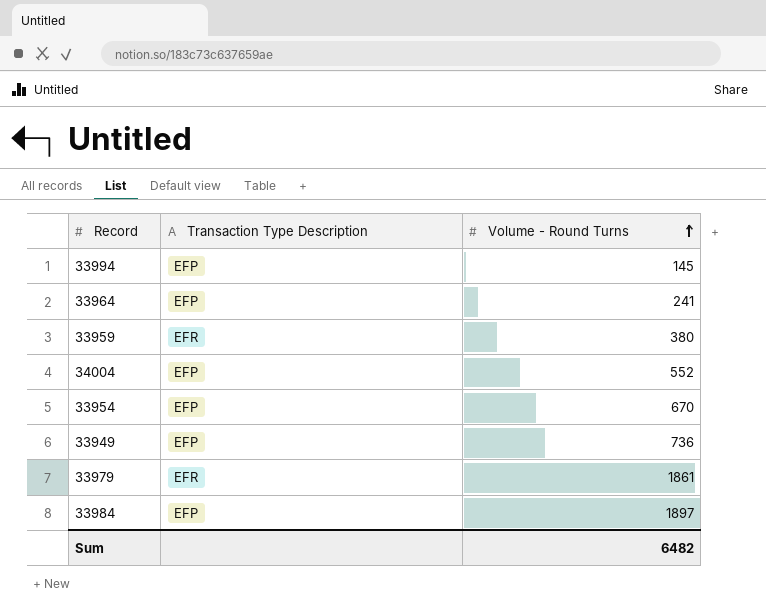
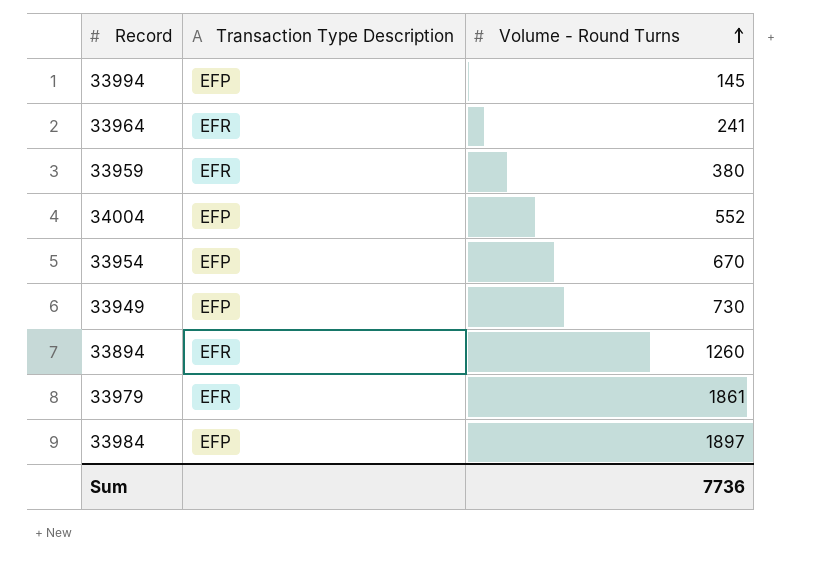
33964 | Transaction Type Description: EFP -> EFR
33949 | Volume - Round Turns: 736 -> 730
row 33894: none -> EFR | 1260
Sum | Volume - Round Turns: 6482 -> 7736

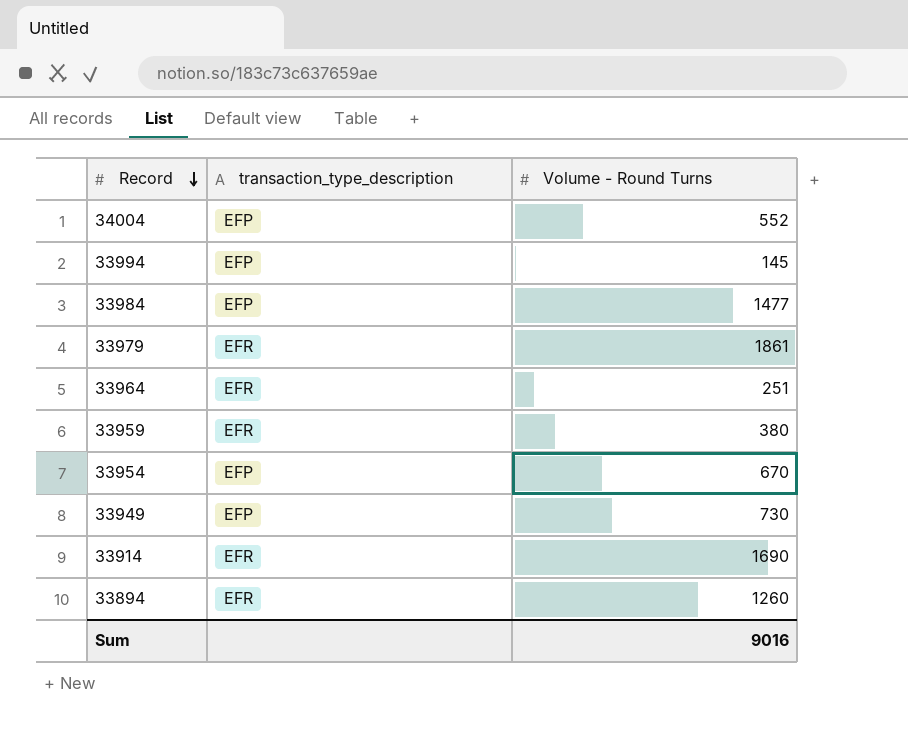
row order: Volume - Round Turns ascending -> Record descending
column name: Transaction Type Description -> transaction_type_description
33984 | Volume - Round Turns: 1897 -> 1477
33964 | Volume - Round Turns: 241 -> 251
row 33914: none -> EFR | 1690
Sum | Volume - Round Turns: 7736 -> 9016

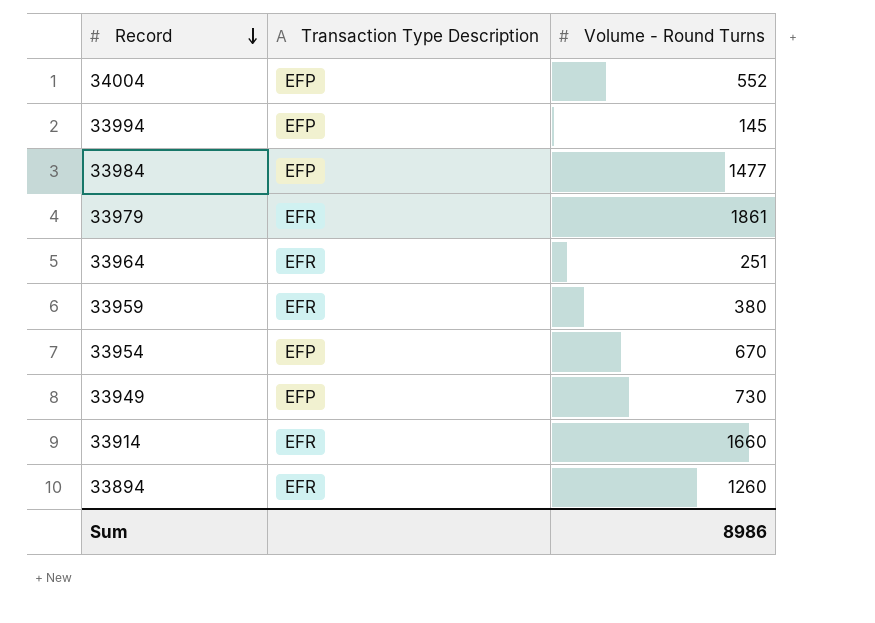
column name: transaction_type_description -> Transaction Type Description
33914 | Volume - Round Turns: 1690 -> 1660
Sum | Volume - Round Turns: 9016 -> 8986

